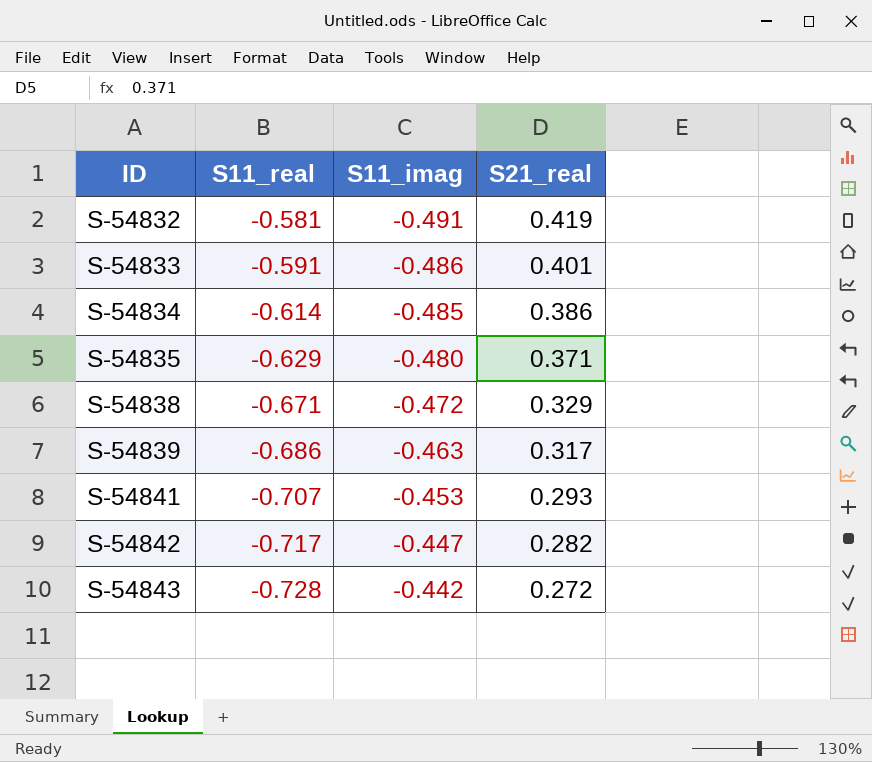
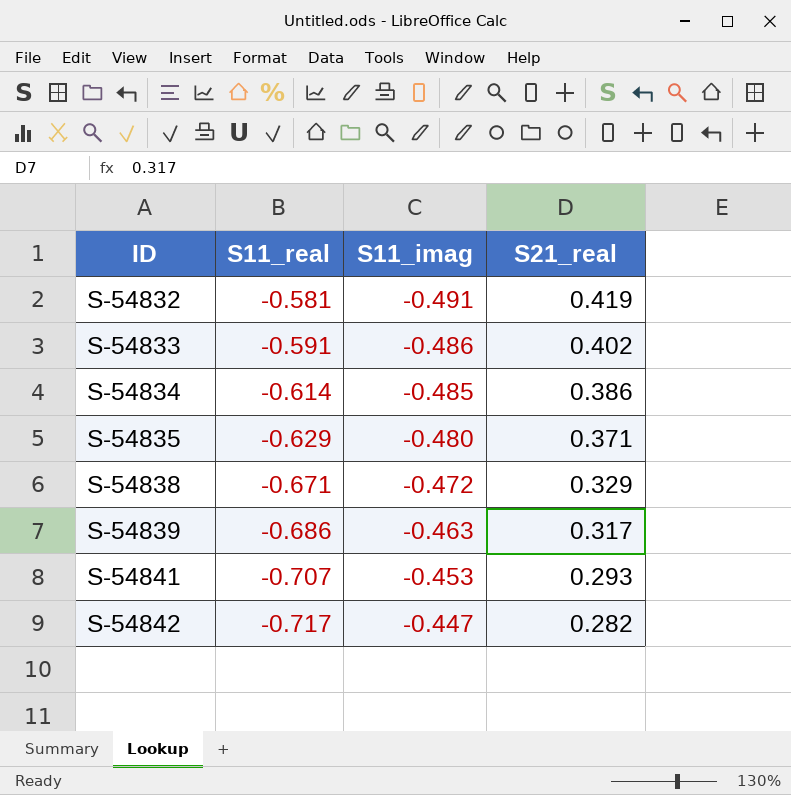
row S-54843: -0.728 | -0.442 | 0.272 -> none
S-54833 | S21_real: 0.401 -> 0.402

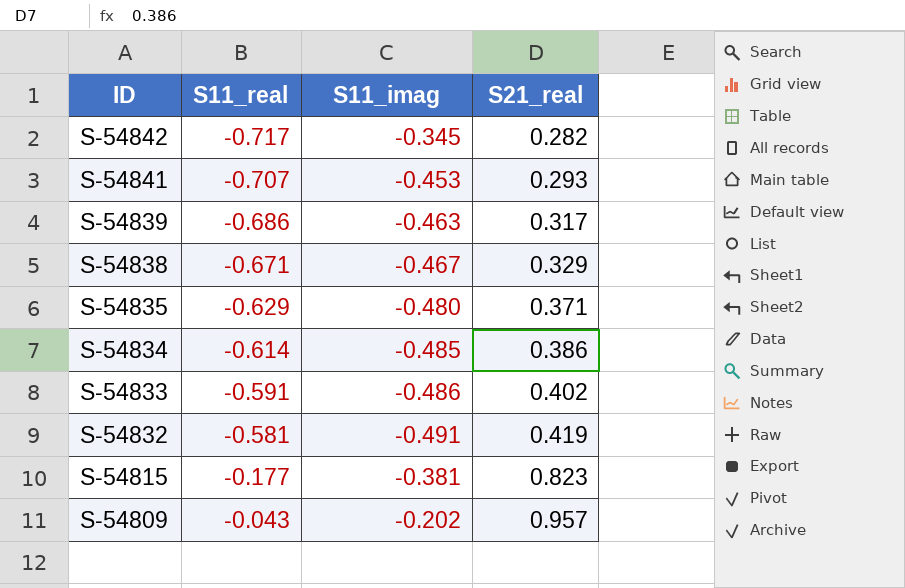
row order: ID ascending -> ID descending
S-54842 | S11_imag: -0.447 -> -0.345
S-54838 | S11_imag: -0.472 -> -0.467
row S-54815: none -> -0.177 | -0.381 | 0.823
row S-54809: none -> -0.043 | -0.202 | 0.957

